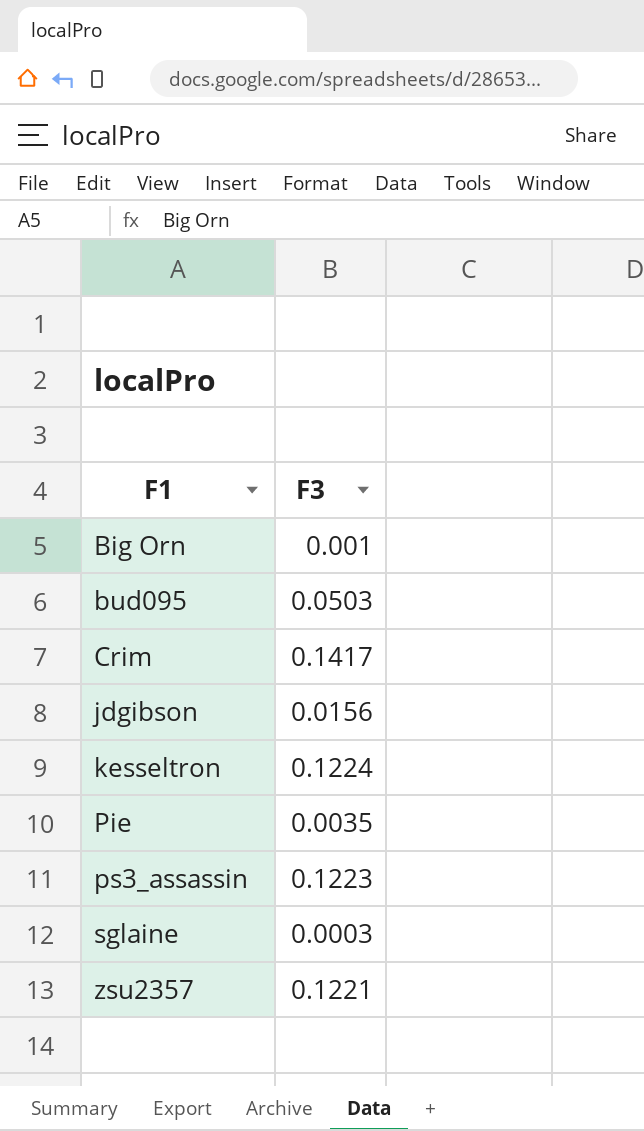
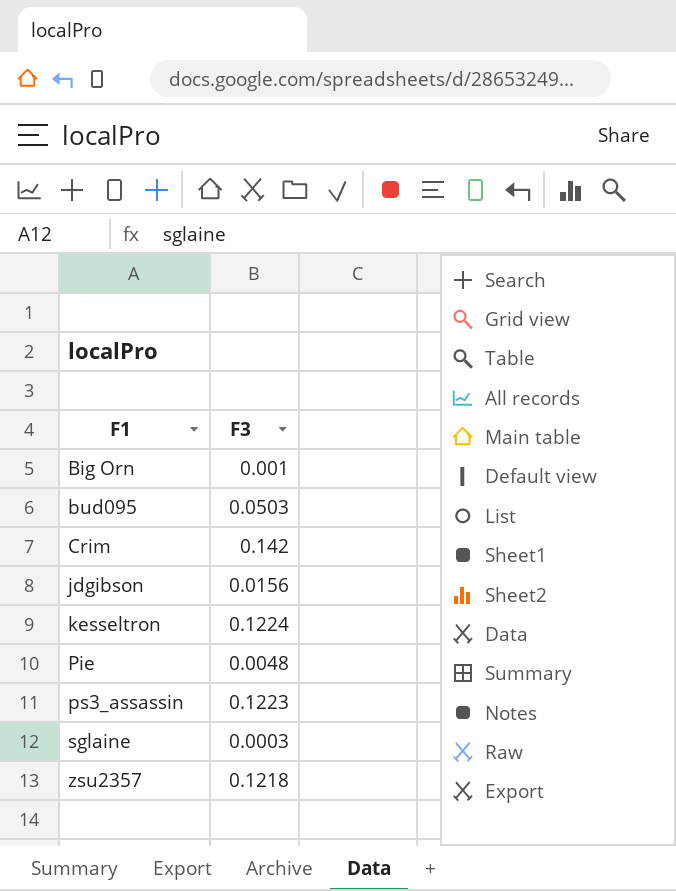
Crim | F3: 0.1417 -> 0.142
Pie | F3: 0.0035 -> 0.0048
zsu2357 | F3: 0.1221 -> 0.1218

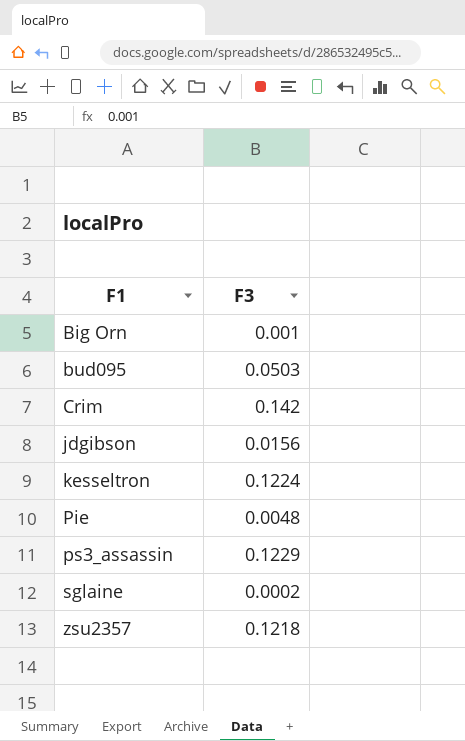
ps3_assassin | F3: 0.1223 -> 0.1229
sglaine | F3: 0.0003 -> 0.0002

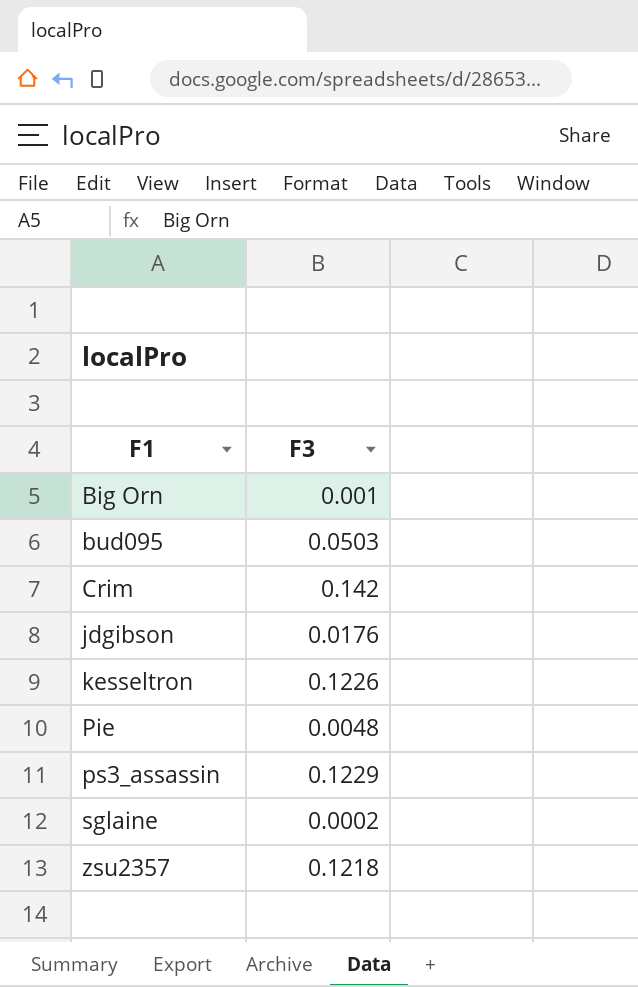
jdgibson | F3: 0.0156 -> 0.0176
kesseltron | F3: 0.1224 -> 0.1226

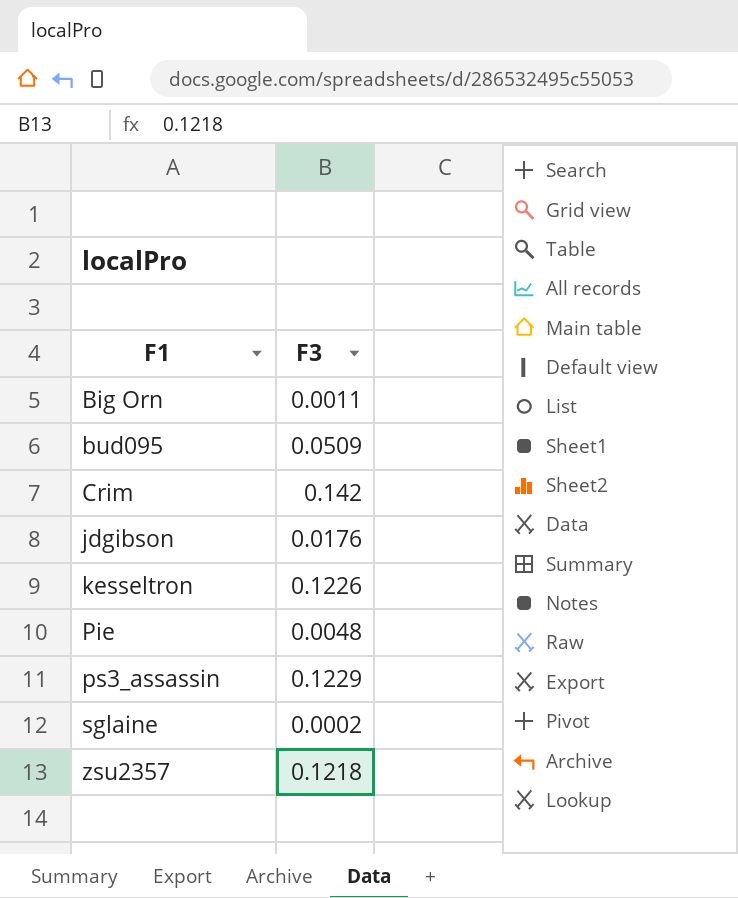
Big Orn | F3: 0.001 -> 0.0011
bud095 | F3: 0.0503 -> 0.0509

